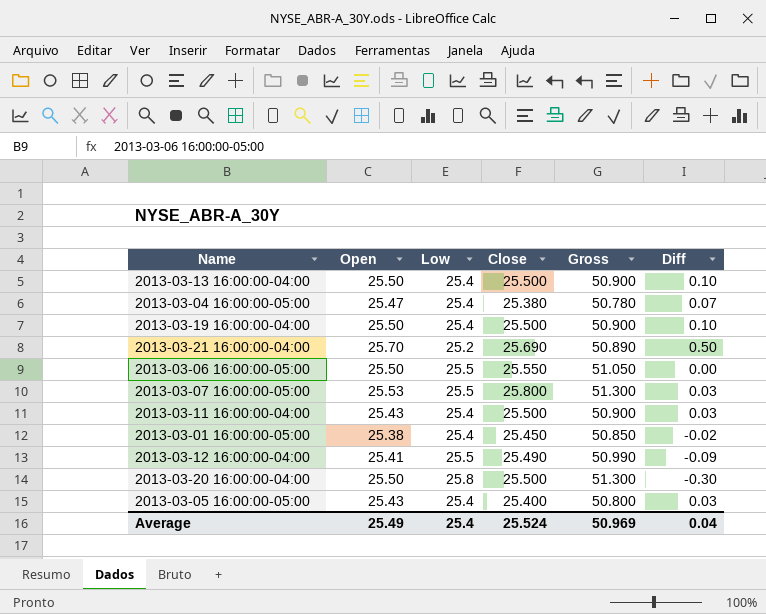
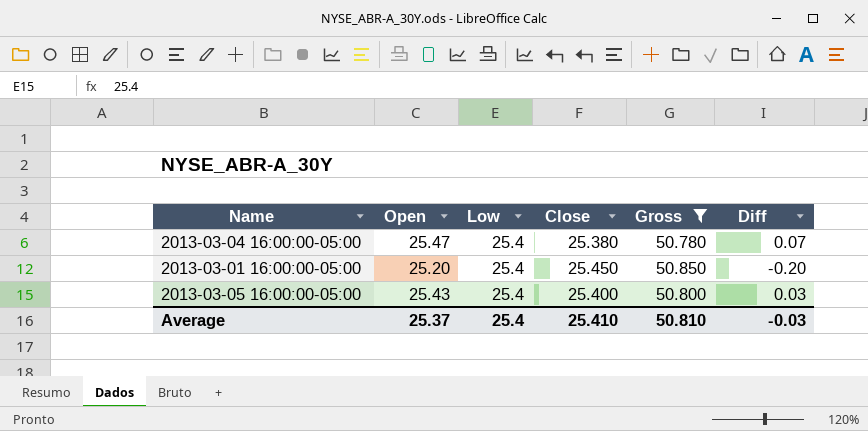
filter: none -> Gross <= 50.850
2013-03-01 16:00:00-05:00 | Open: 25.38 -> 25.20
2013-03-01 16:00:00-05:00 | Diff: -0.02 -> -0.20
Average | Open: 25.49 -> 25.37
Average | Close: 25.524 -> 25.410
Average | Gross: 50.969 -> 50.810
Average | Diff: 0.04 -> -0.03

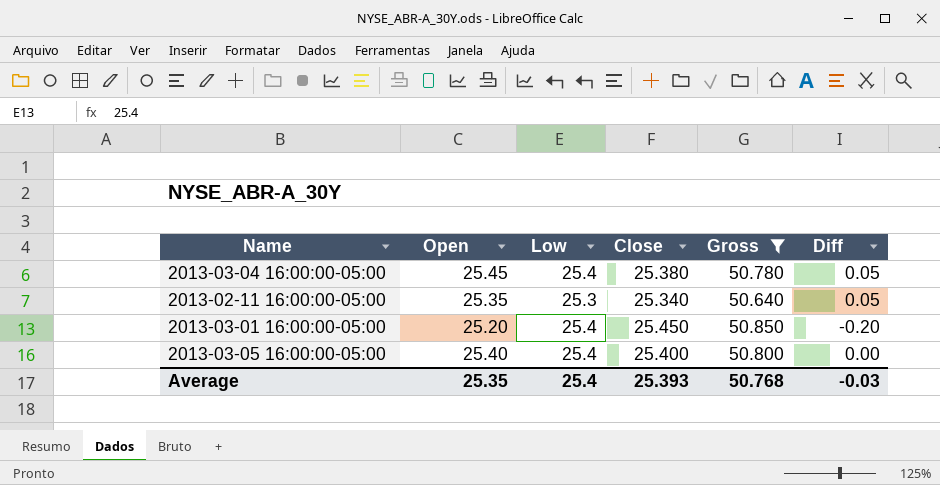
2013-03-04 16:00:00-05:00 | Open: 25.47 -> 25.45
2013-03-04 16:00:00-05:00 | Diff: 0.07 -> 0.05
row 2013-02-11 16:00:00-05:00: none -> 25.35 | 25.3 | 25.340 | 50.640 | 0.05
2013-03-05 16:00:00-05:00 | Open: 25.43 -> 25.40
2013-03-05 16:00:00-05:00 | Diff: 0.03 -> 0.00
Average | Open: 25.37 -> 25.35
Average | Close: 25.410 -> 25.393
Average | Gross: 50.810 -> 50.768

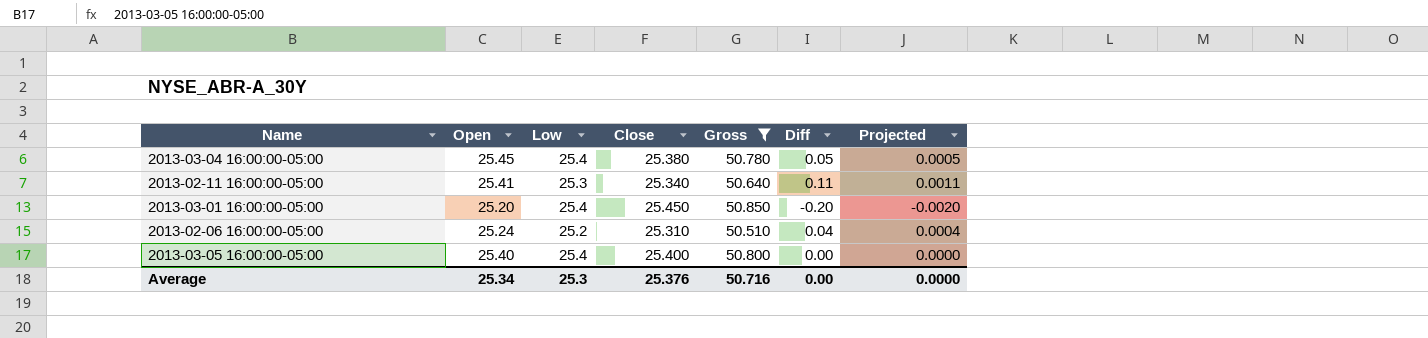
column Projected | formula: none -> [Diff] * 0.01
2013-02-11 16:00:00-05:00 | Open: 25.35 -> 25.41
2013-02-11 16:00:00-05:00 | Diff: 0.05 -> 0.11
row 2013-02-06 16:00:00-05:00: none -> 25.24 | 25.2 | 25.310 | 50.510 | 0.04 | 0.0004
Average | Open: 25.35 -> 25.34
Average | Low: 25.4 -> 25.3
Average | Close: 25.393 -> 25.376
Average | Gross: 50.768 -> 50.716
Average | Diff: -0.03 -> 0.00

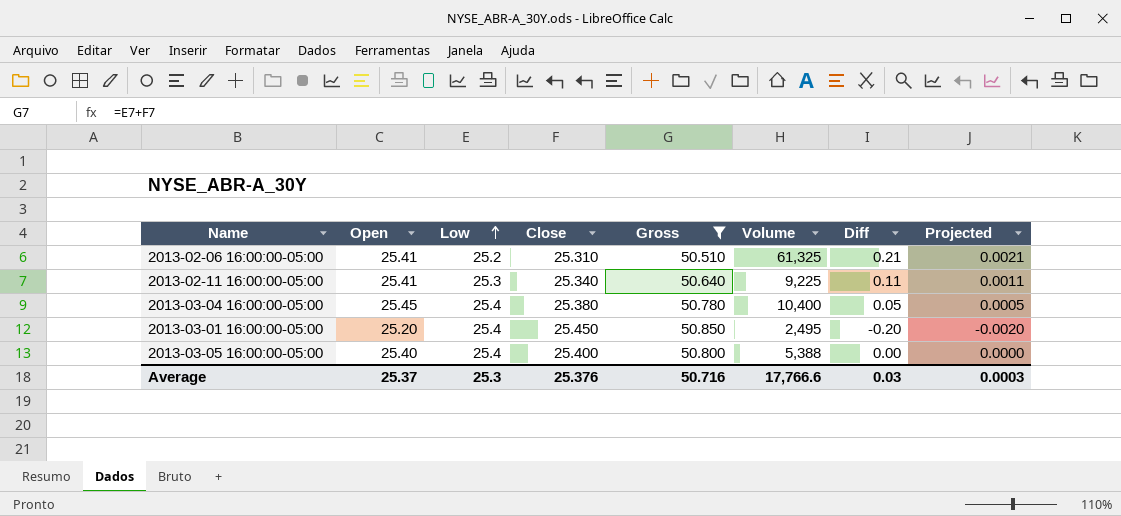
row order: none -> Low ascending
column Volume | position: none -> 6
2013-02-06 16:00:00-05:00 | Open: 25.24 -> 25.41
2013-02-06 16:00:00-05:00 | Diff: 0.04 -> 0.21
2013-02-06 16:00:00-05:00 | Projected: 0.0004 -> 0.0021
Average | Open: 25.34 -> 25.37
Average | Diff: 0.00 -> 0.03
Average | Projected: 0.0000 -> 0.0003

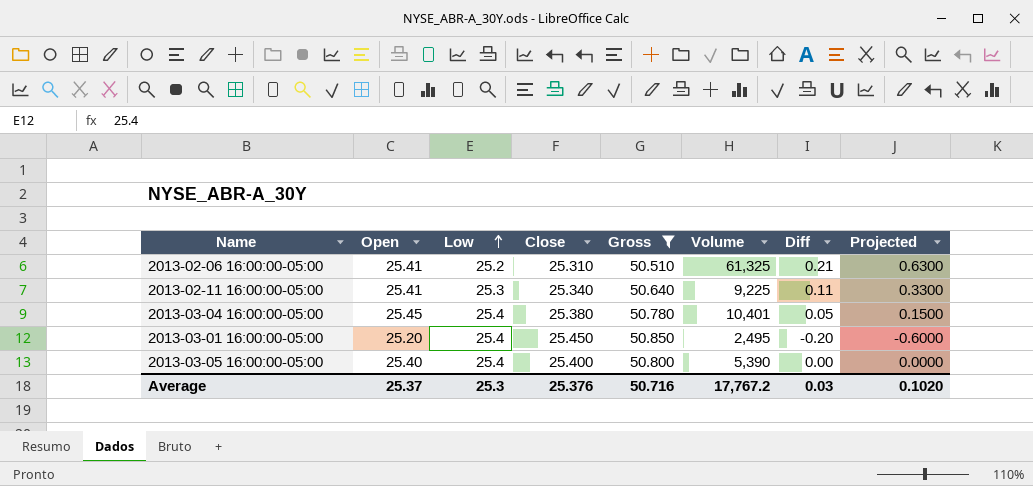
column Projected | formula: [Diff] * 0.01 -> [Diff] * 3
2013-03-04 16:00:00-05:00 | Volume: 10,400 -> 10,401
2013-03-05 16:00:00-05:00 | Volume: 5,388 -> 5,390
Average | Volume: 17,766.6 -> 17,767.2
Average | Projected: 0.0003 -> 0.1020

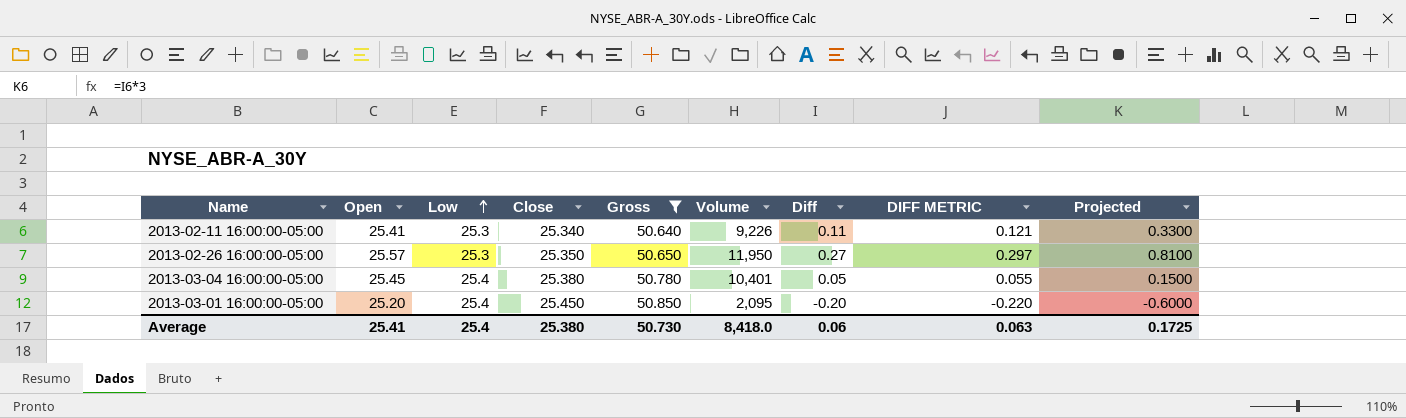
column DIFF METRIC | formula: none -> [Diff] * 1.1
row 2013-02-06 16:00:00-05:00: 25.41 | 25.2 | 25.310 | 50.510 | 61,325 | 0.21 | 0.6300 -> none
row 2013-03-05 16:00:00-05:00: 25.40 | 25.4 | 25.400 | 50.800 | 5,390 | 0.00 | 0.0000 -> none
2013-02-11 16:00:00-05:00 | Volume: 9,225 -> 9,226
row 2013-02-26 16:00:00-05:00: none -> 25.57 | 25.3 | 25.350 | 50.650 | 11,950 | 0.27 | 0.297 | 0.8100
2013-03-01 16:00:00-05:00 | Volume: 2,495 -> 2,095
Average | Open: 25.37 -> 25.41
Average | Low: 25.3 -> 25.4
Average | Close: 25.376 -> 25.380
Average | Gross: 50.716 -> 50.730
Average | Volume: 17,767.2 -> 8,418.0
Average | Diff: 0.03 -> 0.06
Average | Projected: 0.1020 -> 0.1725

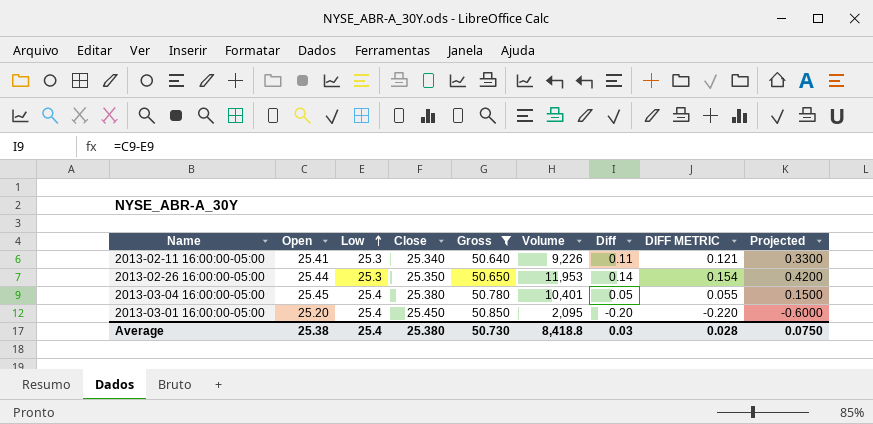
2013-02-26 16:00:00-05:00 | Open: 25.57 -> 25.44
2013-02-26 16:00:00-05:00 | Volume: 11,950 -> 11,953
2013-02-26 16:00:00-05:00 | Diff: 0.27 -> 0.14
2013-02-26 16:00:00-05:00 | DIFF METRIC: 0.297 -> 0.154
2013-02-26 16:00:00-05:00 | Projected: 0.8100 -> 0.4200
Average | Open: 25.41 -> 25.38
Average | Volume: 8,418.0 -> 8,418.8
Average | Diff: 0.06 -> 0.03
Average | DIFF METRIC: 0.063 -> 0.028
Average | Projected: 0.1725 -> 0.0750

